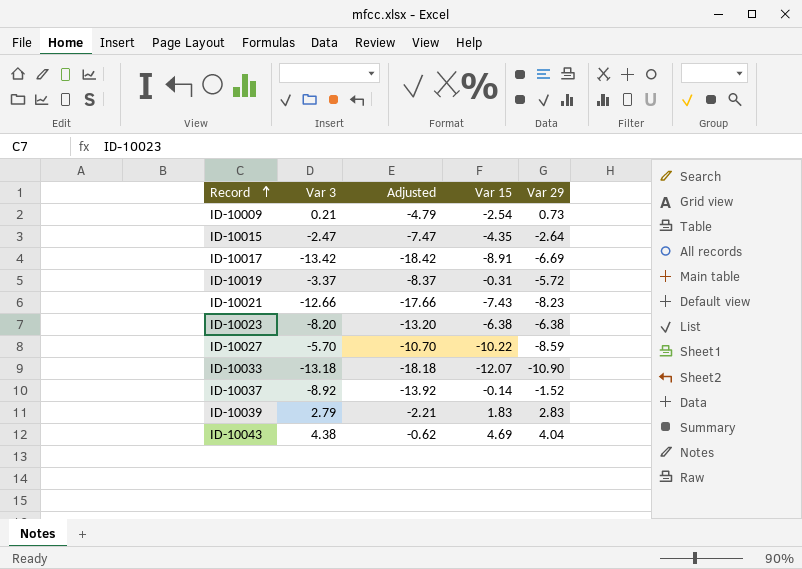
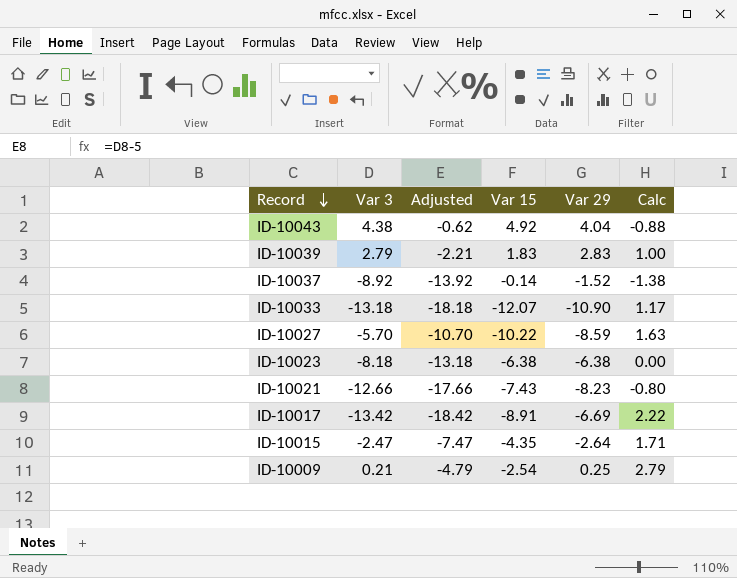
row order: Record ascending -> Record descending
column Calc | formula: none -> [Var 29] - [Var 15]
row ID-10019: -3.37 | -8.37 | -0.31 | -5.72 -> none
ID-10043 | Var 15: 4.69 -> 4.92
ID-10023 | Var 3: -8.20 -> -8.18
ID-10023 | Adjusted: -13.20 -> -13.18
ID-10009 | Var 29: 0.73 -> 0.25

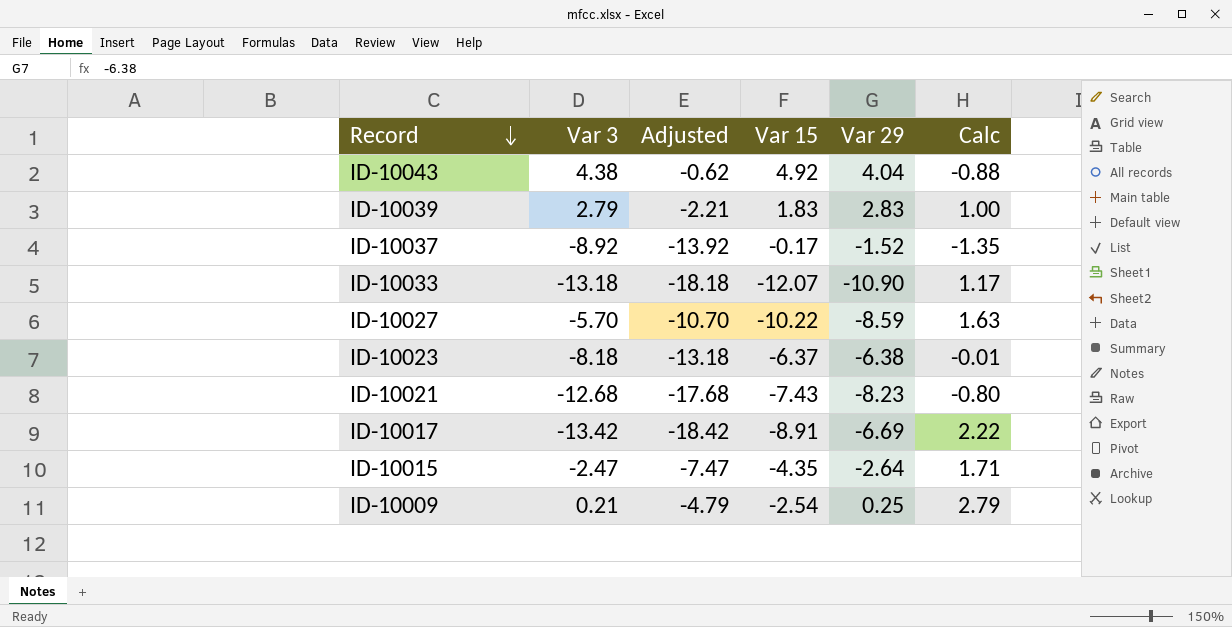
ID-10037 | Var 15: -0.14 -> -0.17
ID-10037 | Calc: -1.38 -> -1.35
ID-10023 | Var 15: -6.38 -> -6.37
ID-10023 | Calc: 0.00 -> -0.01
ID-10021 | Var 3: -12.66 -> -12.68
ID-10021 | Adjusted: -17.66 -> -17.68

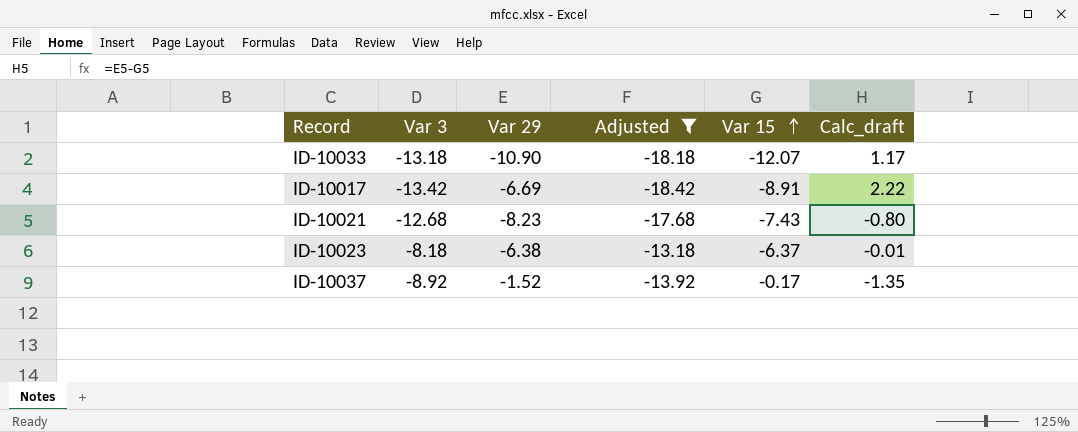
filter: none -> Adjusted <= -13.18
row order: Record descending -> Var 15 ascending
column Var 29 | position: 5 -> 3
column name: Calc -> Calc_draft

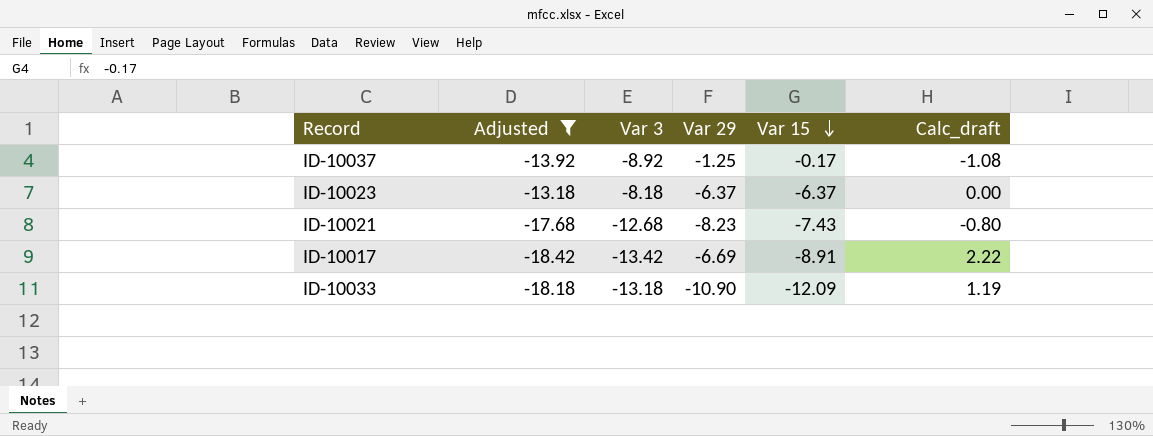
row order: Var 15 ascending -> Var 15 descending
column Adjusted | position: 4 -> 2
ID-10037 | Var 29: -1.52 -> -1.25
ID-10037 | Calc_draft: -1.35 -> -1.08
ID-10023 | Var 29: -6.38 -> -6.37
ID-10023 | Calc_draft: -0.01 -> 0.00
ID-10033 | Var 15: -12.07 -> -12.09
ID-10033 | Calc_draft: 1.17 -> 1.19

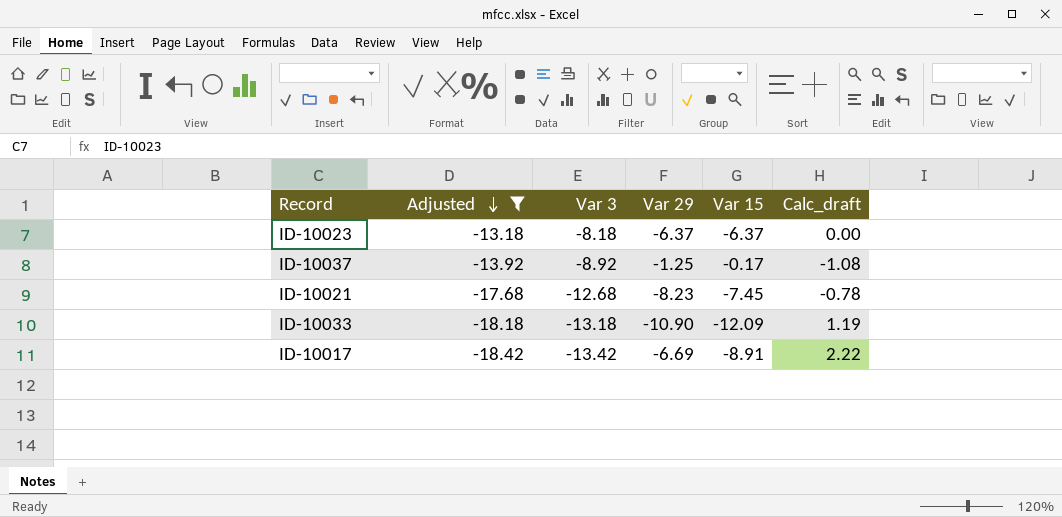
row order: Var 15 descending -> Adjusted descending
ID-10021 | Var 15: -7.43 -> -7.45
ID-10021 | Calc_draft: -0.80 -> -0.78

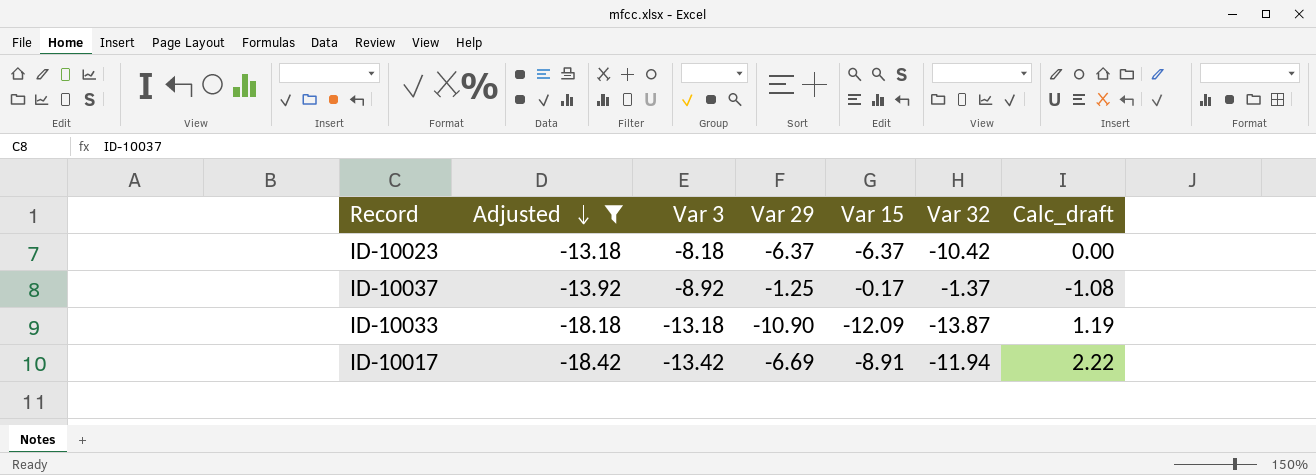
column Var 32 | position: none -> 6
row ID-10021: -17.68 | -12.68 | -8.23 | -7.45 | -0.78 -> none

